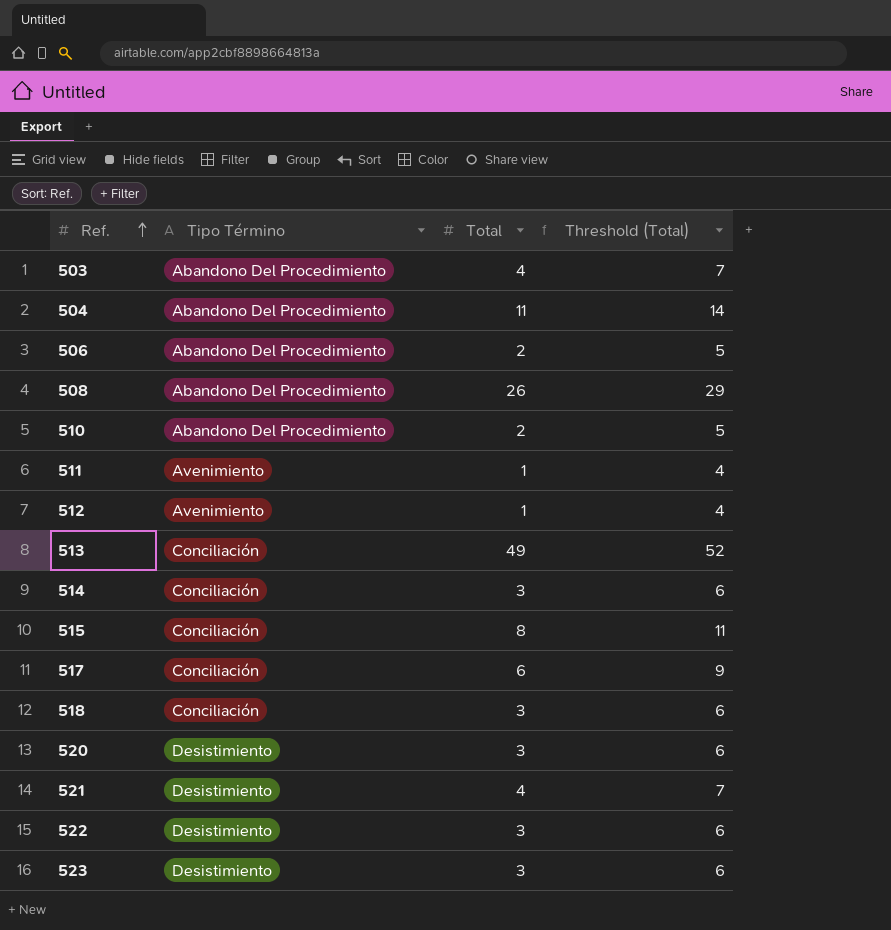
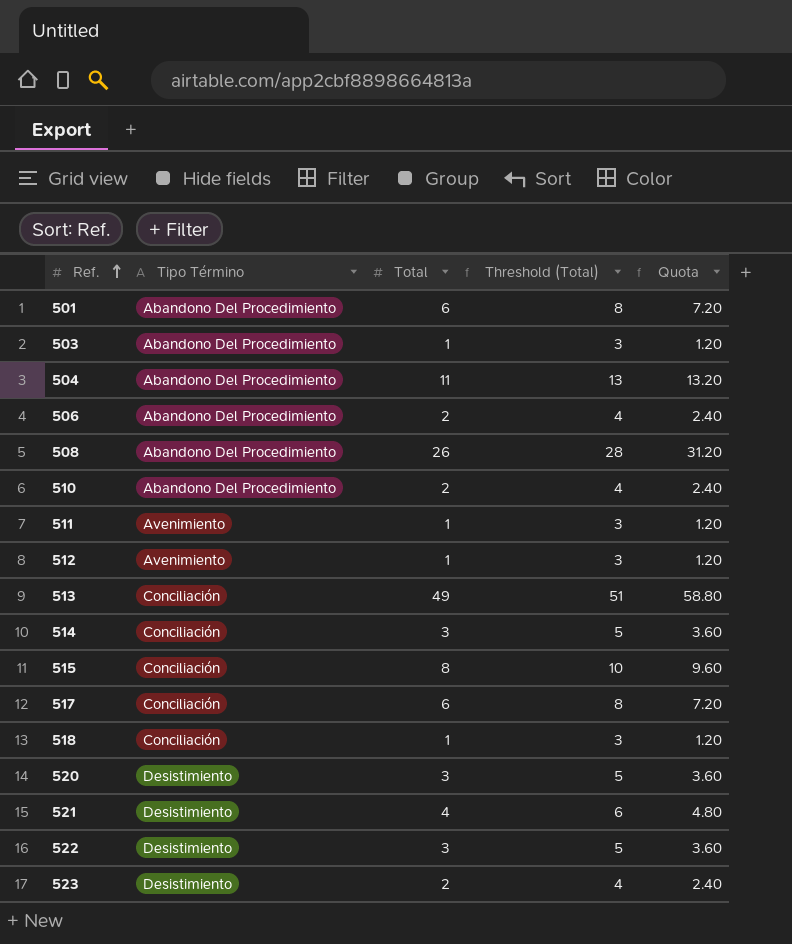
column Threshold (Total) | formula: [Total] + 3 -> [Total] + 2
column Quota | formula: none -> [Total] * 1.2
row 501: none -> Abandono Del Procedimiento | 6 | 8 | 7.20
503 | Total: 4 -> 1
518 | Total: 3 -> 1
523 | Total: 3 -> 2

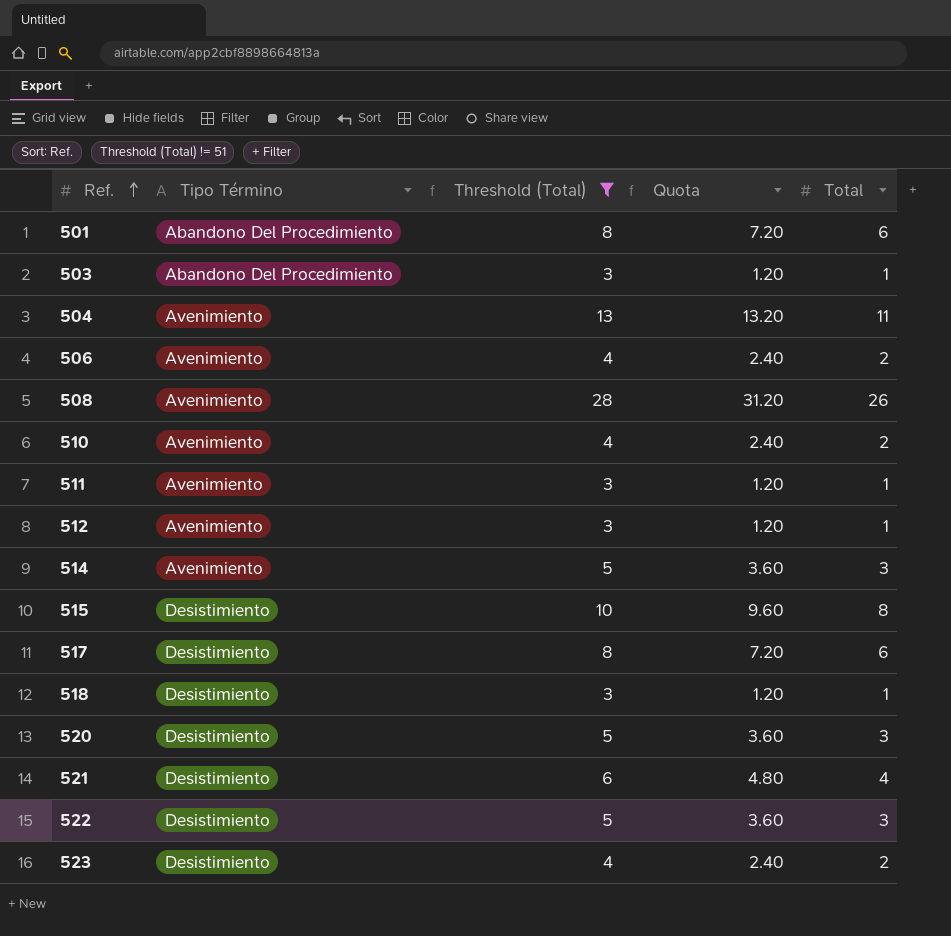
filter: none -> Threshold (Total) != 51
column Total | position: 3 -> 5
504 | Tipo Término: Abandono Del Procedimiento -> Avenimiento
506 | Tipo Término: Abandono Del Procedimiento -> Avenimiento
508 | Tipo Término: Abandono Del Procedimiento -> Avenimiento
510 | Tipo Término: Abandono Del Procedimiento -> Avenimiento
514 | Tipo Término: Conciliación -> Avenimiento
515 | Tipo Término: Conciliación -> Desistimiento
517 | Tipo Término: Conciliación -> Desistimiento
518 | Tipo Término: Conciliación -> Desistimiento

